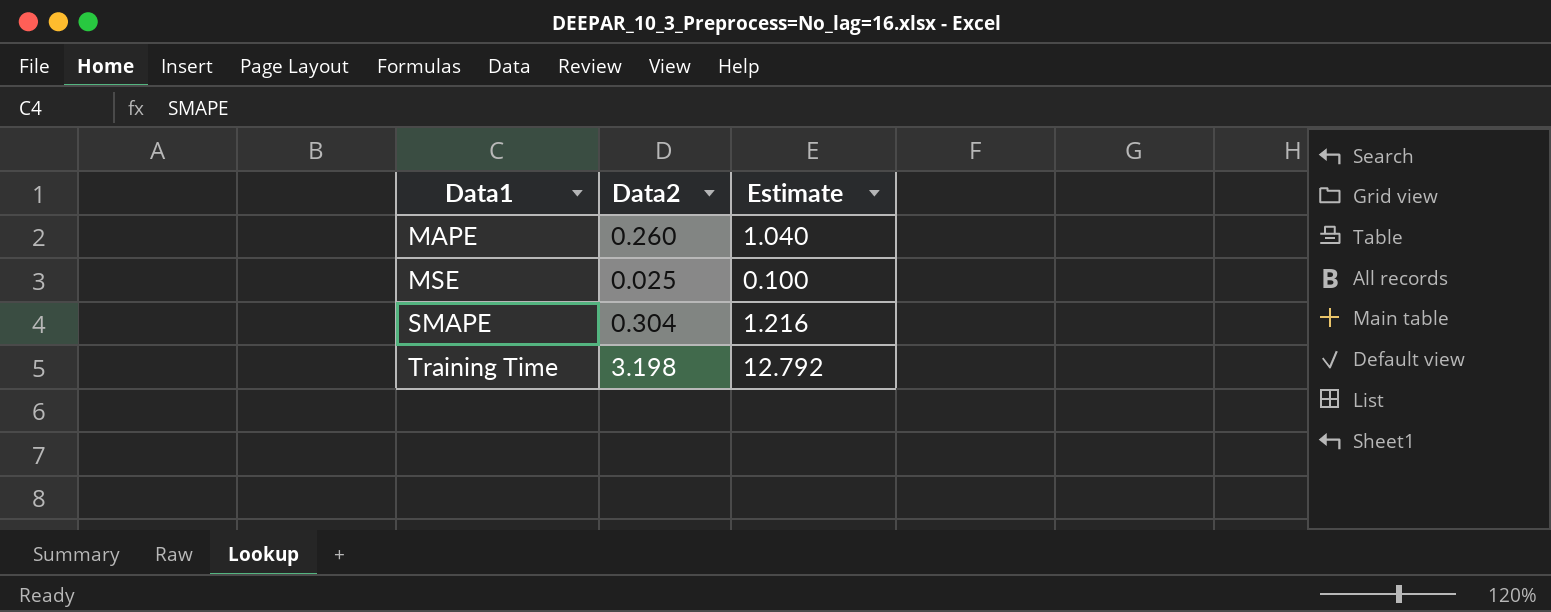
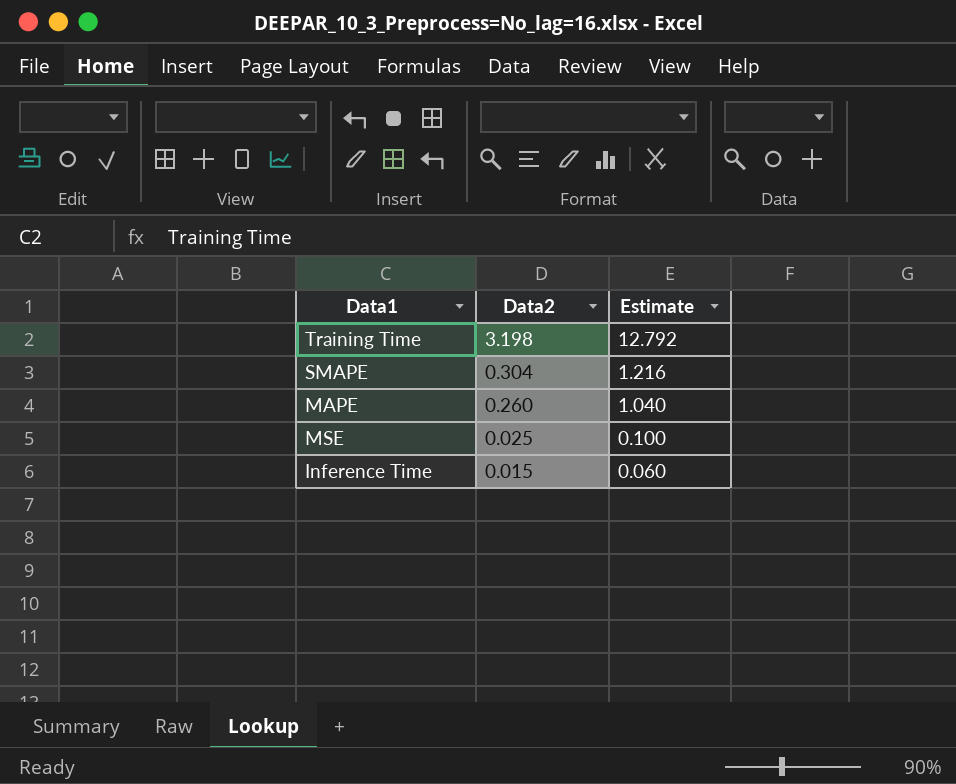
row order: Data1 ascending -> Data2 descending
row Inference Time: none -> 0.015 | 0.060

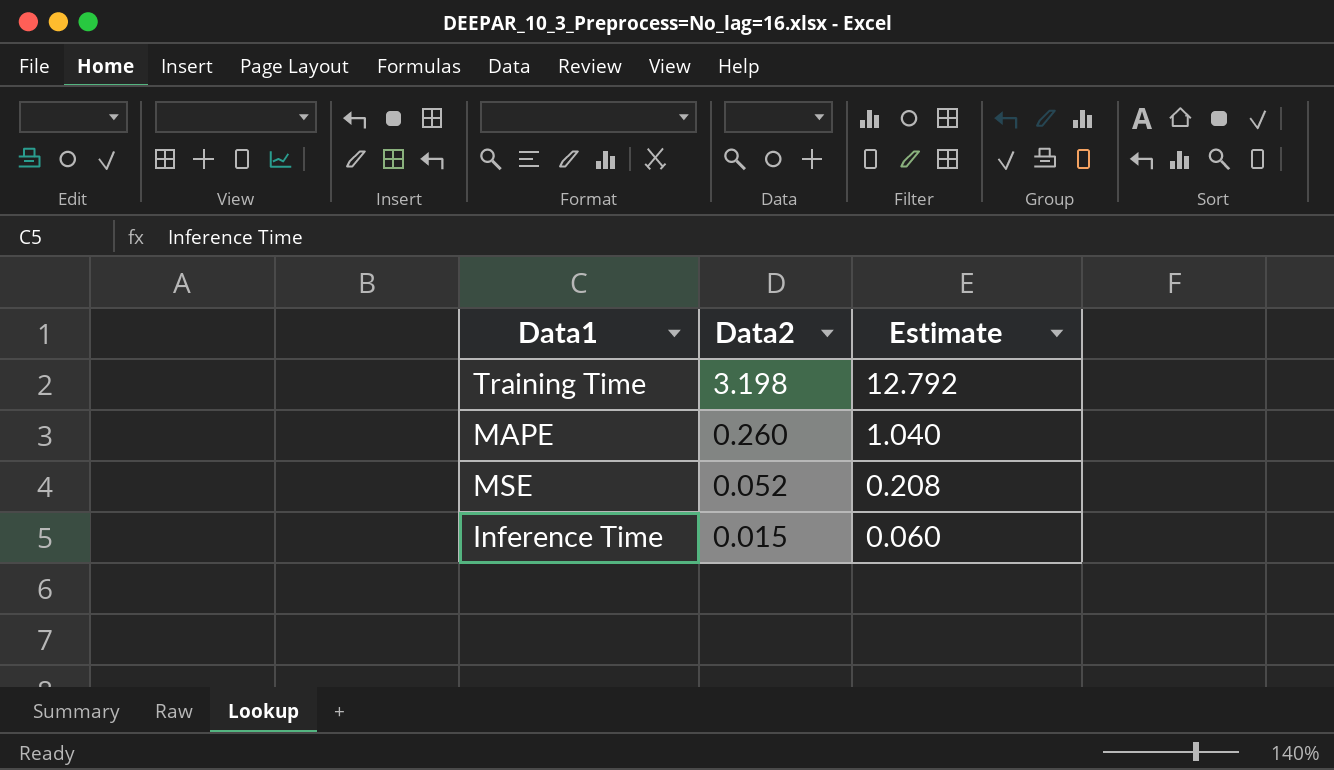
row SMAPE: 0.304 | 1.216 -> none
MSE | Data2: 0.025 -> 0.052
MSE | Estimate: 0.100 -> 0.208

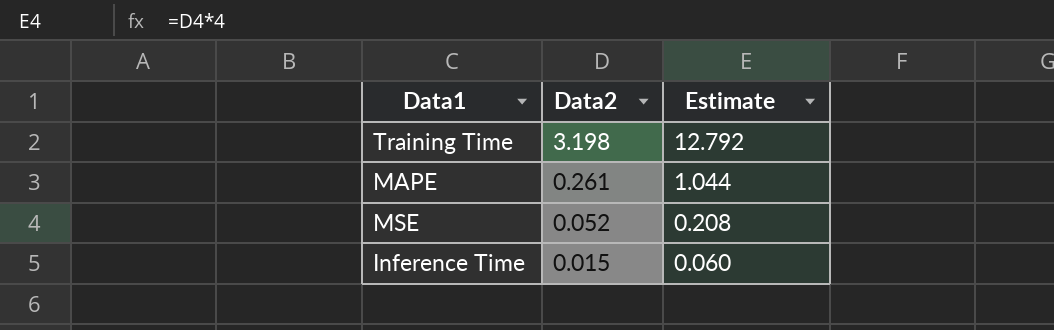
MAPE | Data2: 0.260 -> 0.261
MAPE | Estimate: 1.040 -> 1.044

